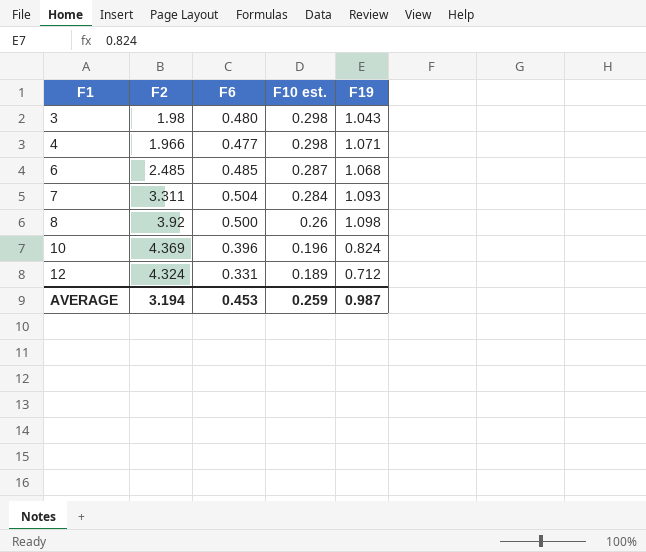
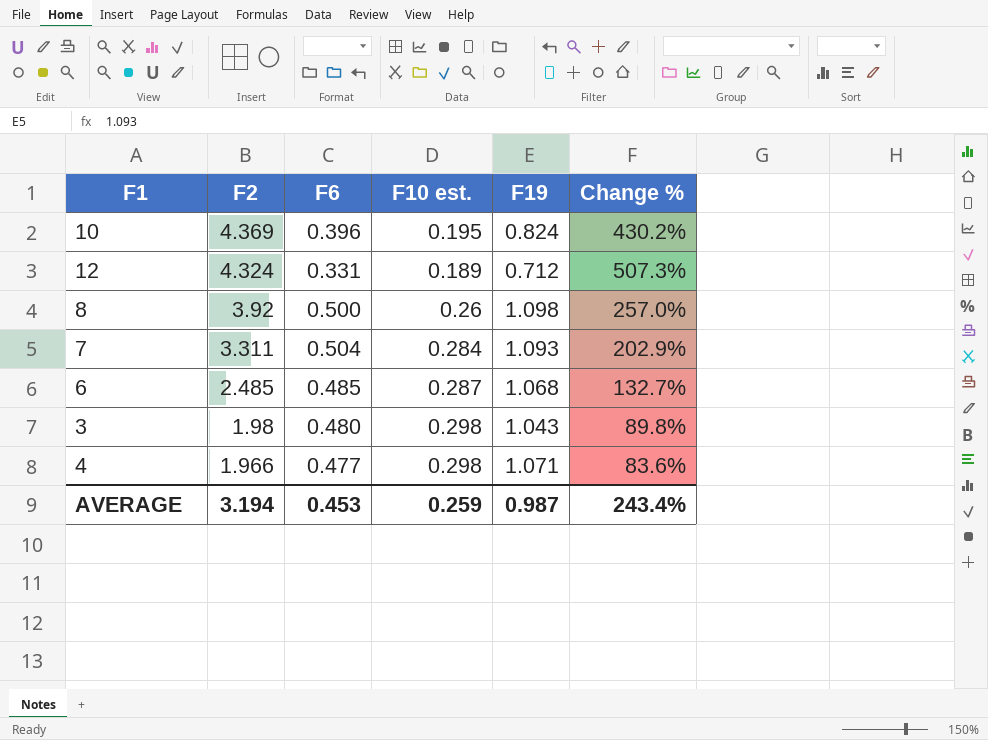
row order: F1 ascending -> F2 descending
column Change % | formula: none -> ([F2] - [F19]) / [F19]
10 | F10 est.: 0.196 -> 0.195

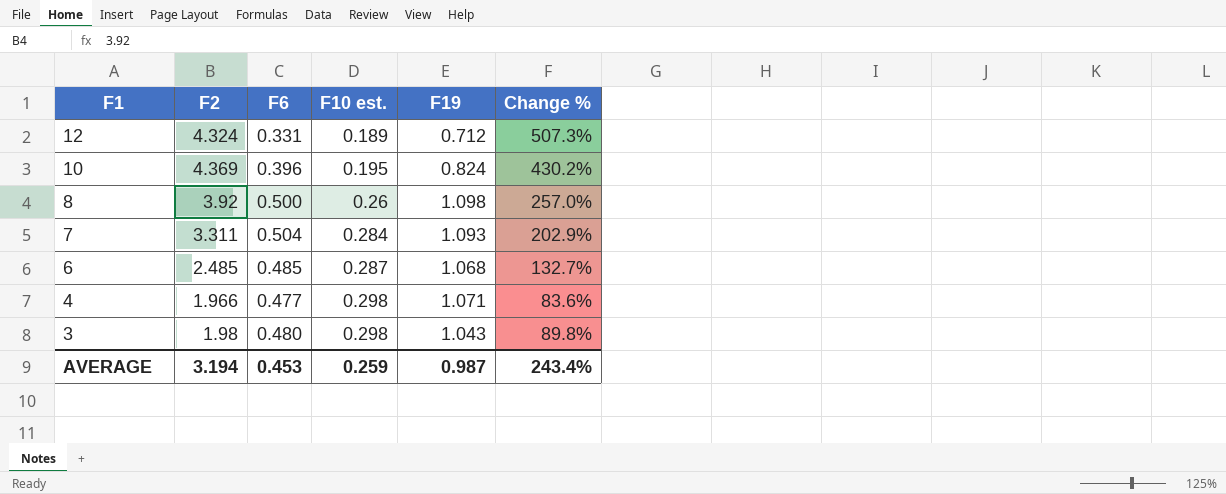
row order: F2 descending -> F1 descending

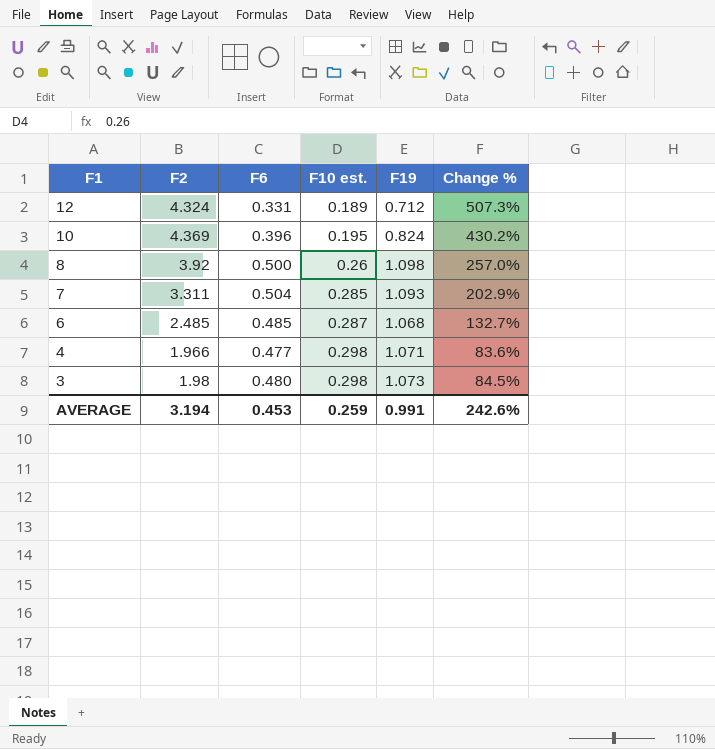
7 | F10 est.: 0.284 -> 0.285
3 | F19: 1.043 -> 1.073
3 | Change %: 89.8% -> 84.5%
AVERAGE | F19: 0.987 -> 0.991
AVERAGE | Change %: 243.4% -> 242.6%

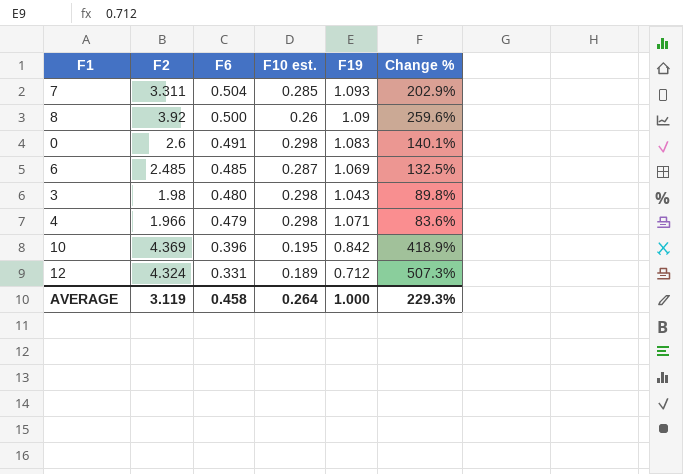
row order: F1 descending -> F6 descending
8 | F19: 1.098 -> 1.09
8 | Change %: 257.0% -> 259.6%
row 0: none -> 2.6 | 0.491 | 0.298 | 1.083 | 140.1%
6 | F19: 1.068 -> 1.069
6 | Change %: 132.7% -> 132.5%
3 | F19: 1.073 -> 1.043
3 | Change %: 84.5% -> 89.8%
4 | F6: 0.477 -> 0.479
10 | F19: 0.824 -> 0.842
10 | Change %: 430.2% -> 418.9%
AVERAGE | F2: 3.194 -> 3.119
AVERAGE | F6: 0.453 -> 0.458
AVERAGE | F10 est.: 0.259 -> 0.264
AVERAGE | F19: 0.991 -> 1.000
AVERAGE | Change %: 242.6% -> 229.3%

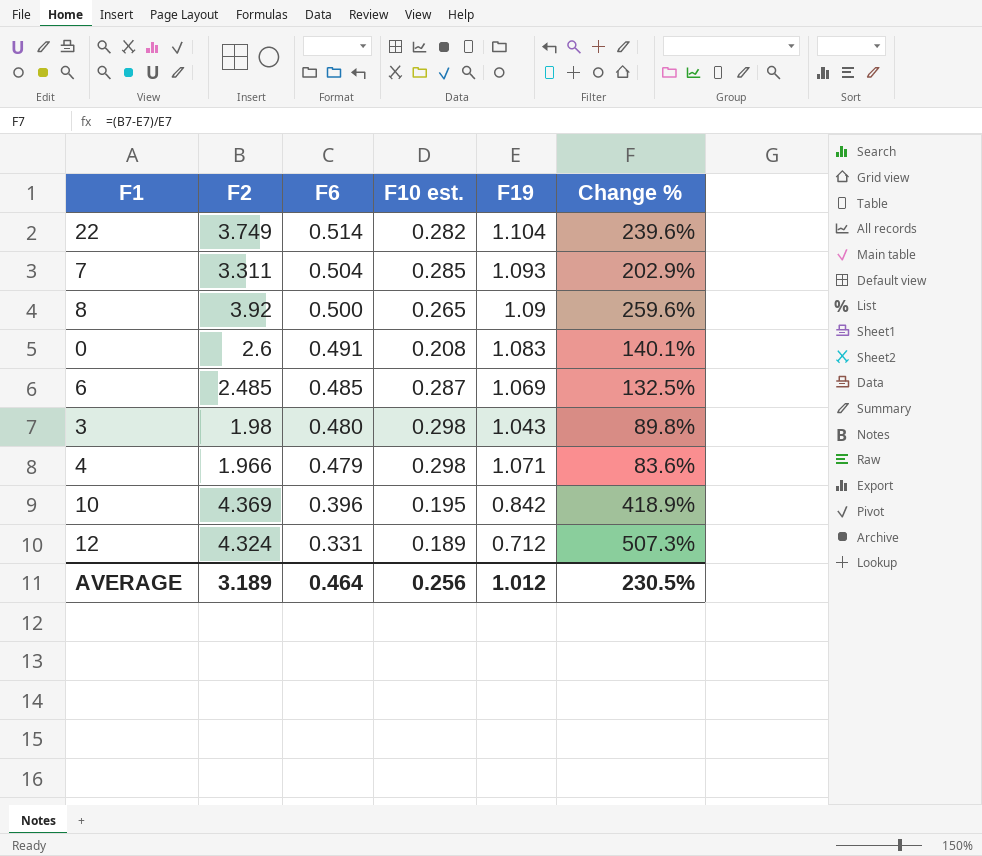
row 22: none -> 3.749 | 0.514 | 0.282 | 1.104 | 239.6%
8 | F10 est.: 0.26 -> 0.265
0 | F10 est.: 0.298 -> 0.208
AVERAGE | F2: 3.119 -> 3.189
AVERAGE | F6: 0.458 -> 0.464
AVERAGE | F10 est.: 0.264 -> 0.256
AVERAGE | F19: 1.000 -> 1.012
AVERAGE | Change %: 229.3% -> 230.5%

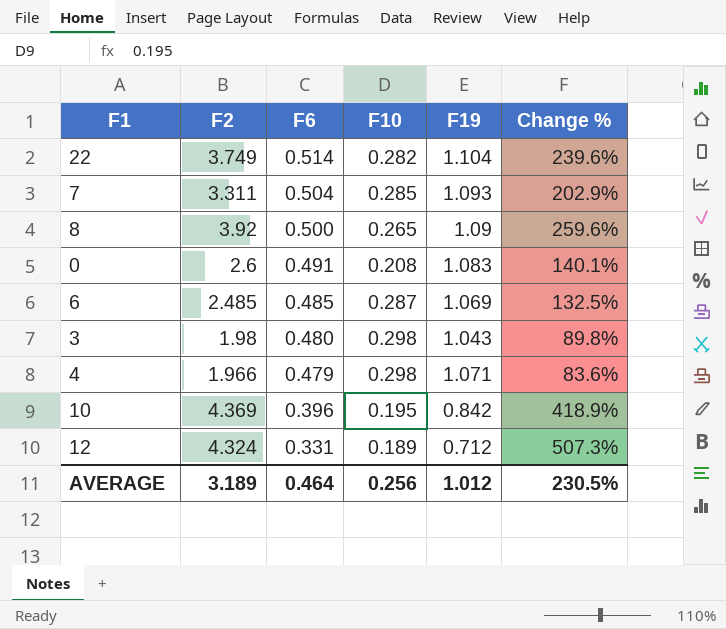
column name: F10 est. -> F10

